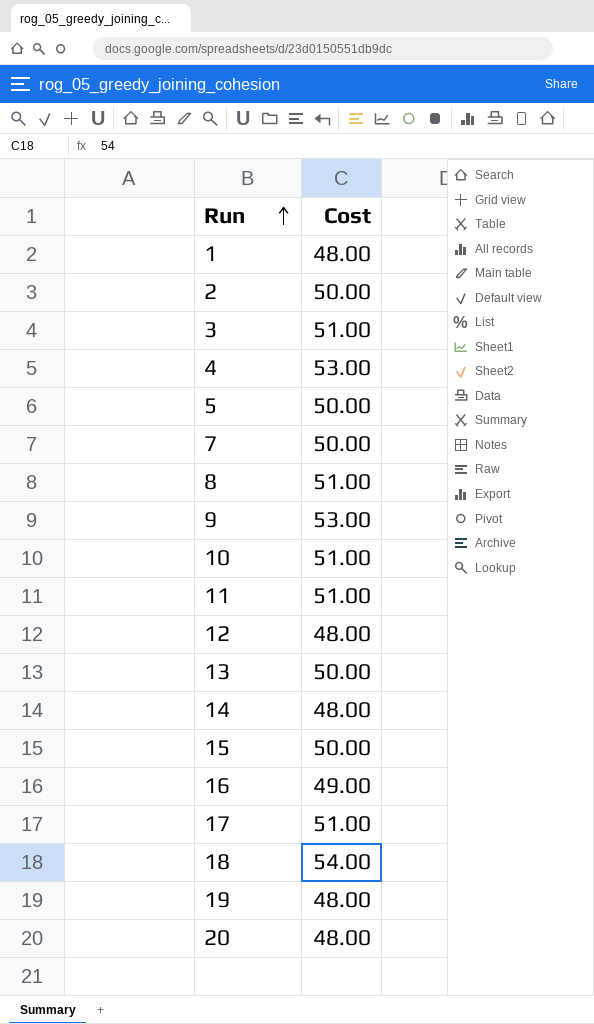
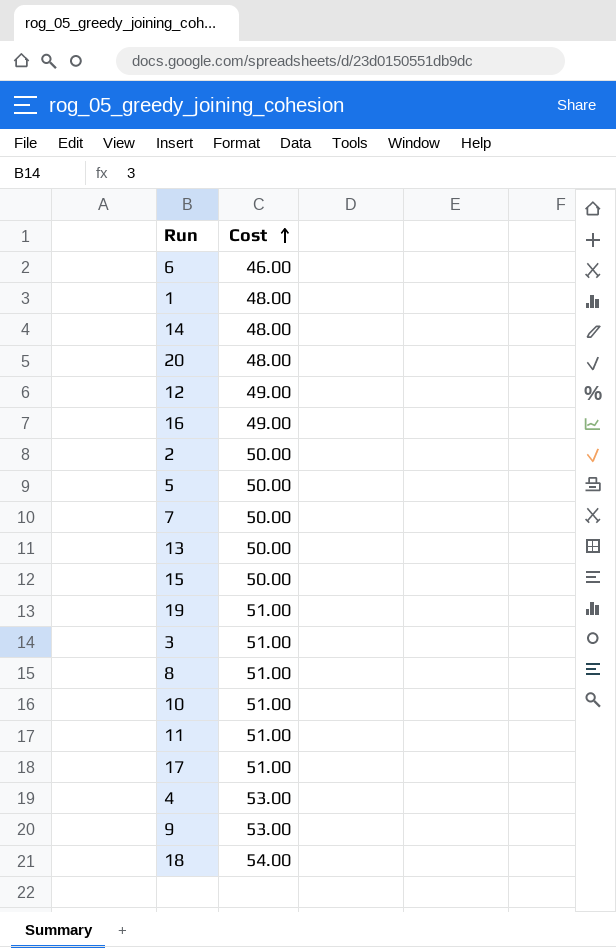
row order: Run ascending -> Cost ascending
row 6: none -> 46.00
12 | Cost: 48.00 -> 49.00
19 | Cost: 48.00 -> 51.00

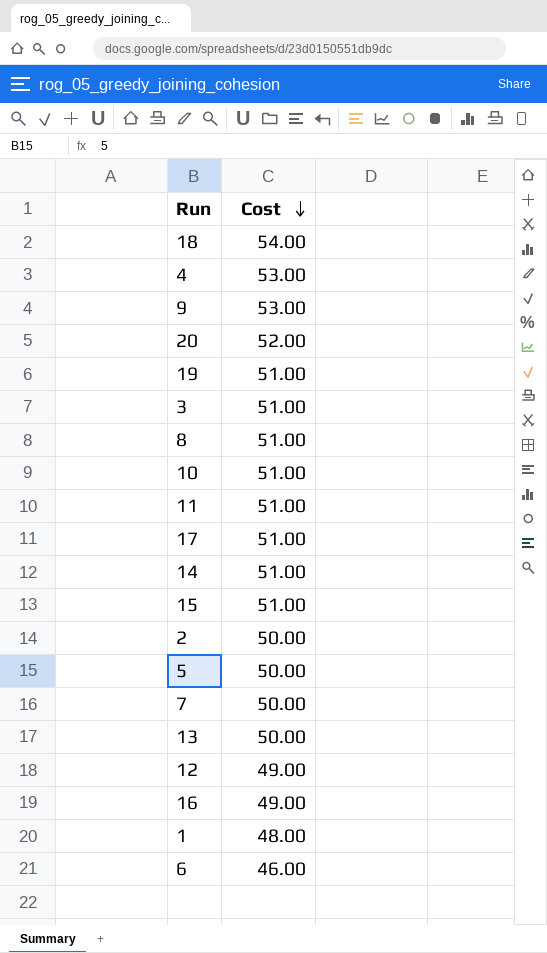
row order: Cost ascending -> Cost descending
20 | Cost: 48.00 -> 52.00
14 | Cost: 48.00 -> 51.00
15 | Cost: 50.00 -> 51.00

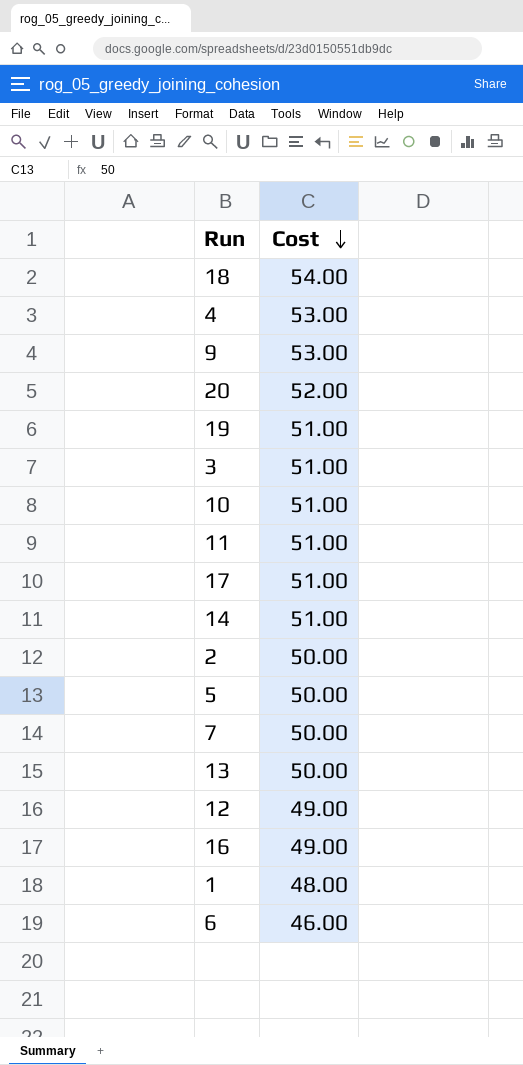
row 8: 51.00 -> none
row 15: 51.00 -> none

